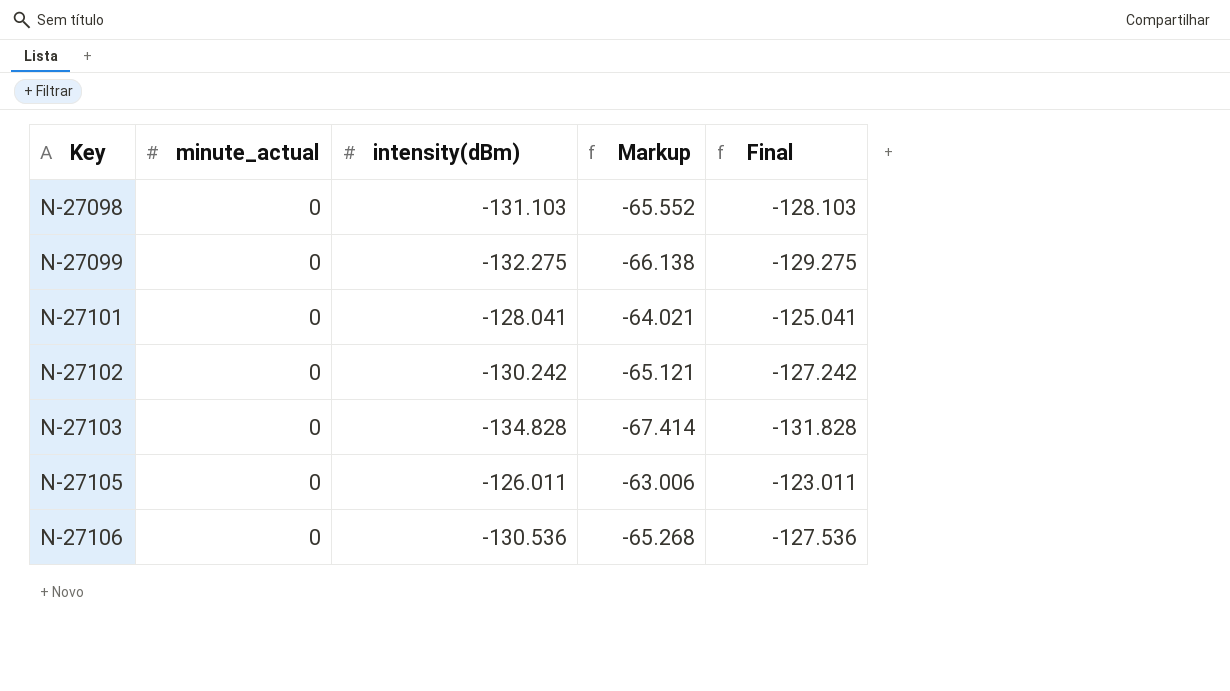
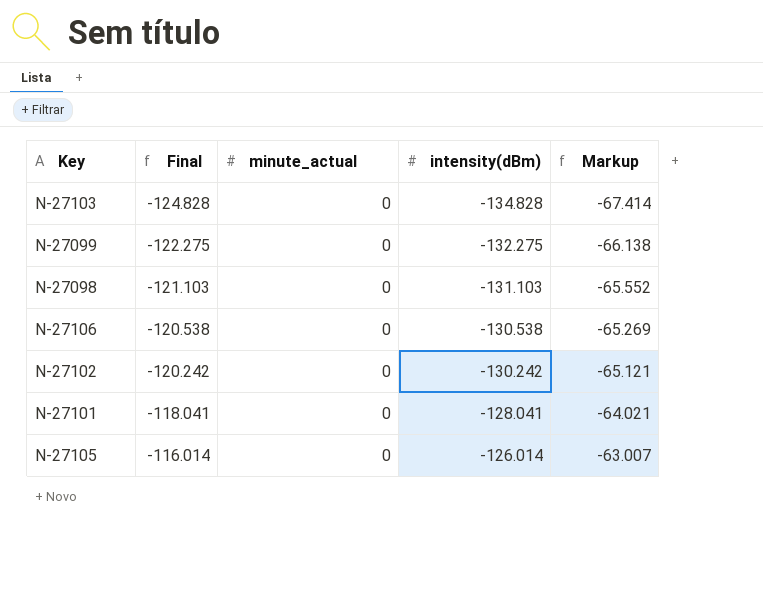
row order: Key ascending -> Final ascending
column Final | formula: [intensity(dBm)] + 3 -> [intensity(dBm)] + 10
column Final | position: 5 -> 2
N-27106 | intensity(dBm): -130.536 -> -130.538
N-27106 | Markup: -65.268 -> -65.269
N-27105 | intensity(dBm): -126.011 -> -126.014
N-27105 | Markup: -63.006 -> -63.007

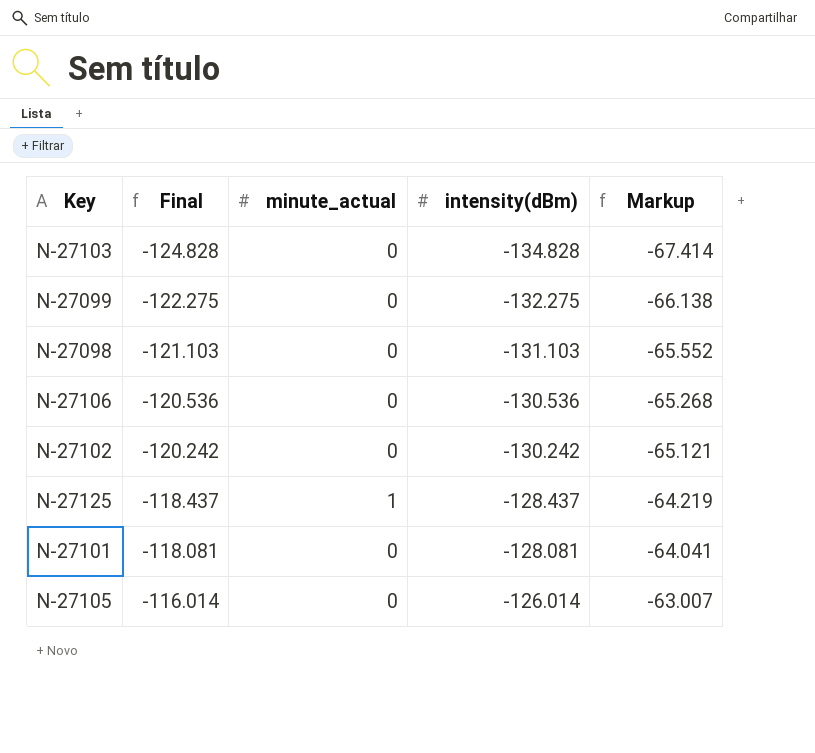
N-27106 | Final: -120.538 -> -120.536
N-27106 | intensity(dBm): -130.538 -> -130.536
N-27106 | Markup: -65.269 -> -65.268
row N-27125: none -> -118.437 | 1 | -128.437 | -64.219
N-27101 | Final: -118.041 -> -118.081
N-27101 | intensity(dBm): -128.041 -> -128.081
N-27101 | Markup: -64.021 -> -64.041

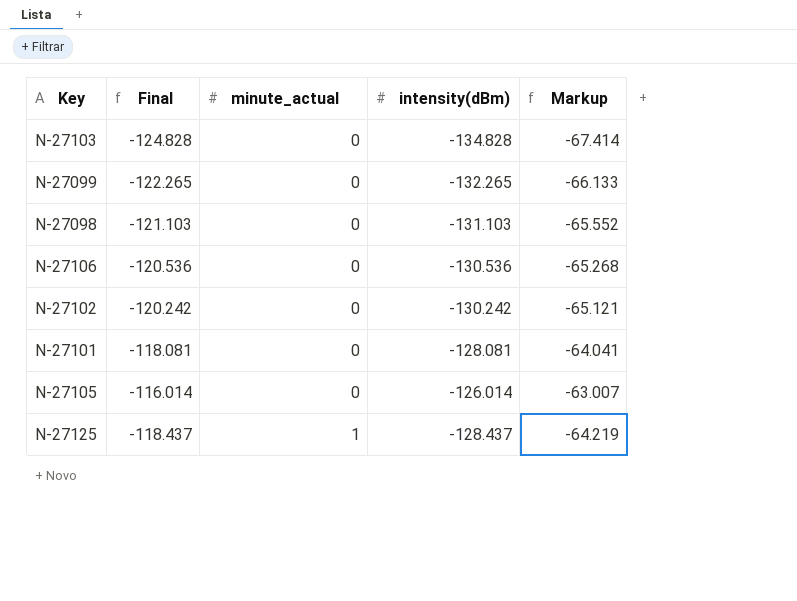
row order: Final ascending -> minute_actual ascending
N-27099 | Final: -122.275 -> -122.265
N-27099 | intensity(dBm): -132.275 -> -132.265
N-27099 | Markup: -66.138 -> -66.133

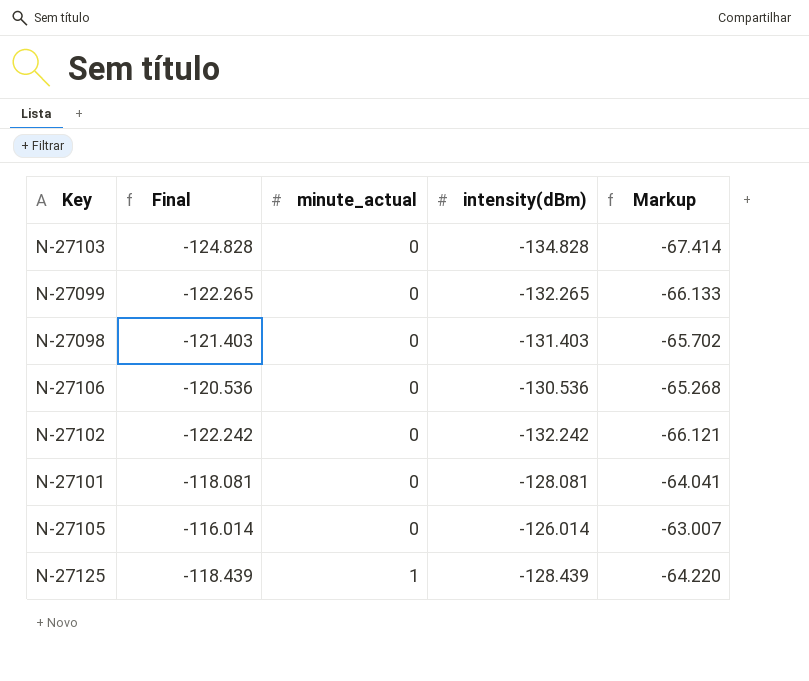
N-27098 | Final: -121.103 -> -121.403
N-27098 | intensity(dBm): -131.103 -> -131.403
N-27098 | Markup: -65.552 -> -65.702
N-27102 | Final: -120.242 -> -122.242
N-27102 | intensity(dBm): -130.242 -> -132.242
N-27102 | Markup: -65.121 -> -66.121
N-27125 | Final: -118.437 -> -118.439
N-27125 | intensity(dBm): -128.437 -> -128.439
N-27125 | Markup: -64.219 -> -64.220

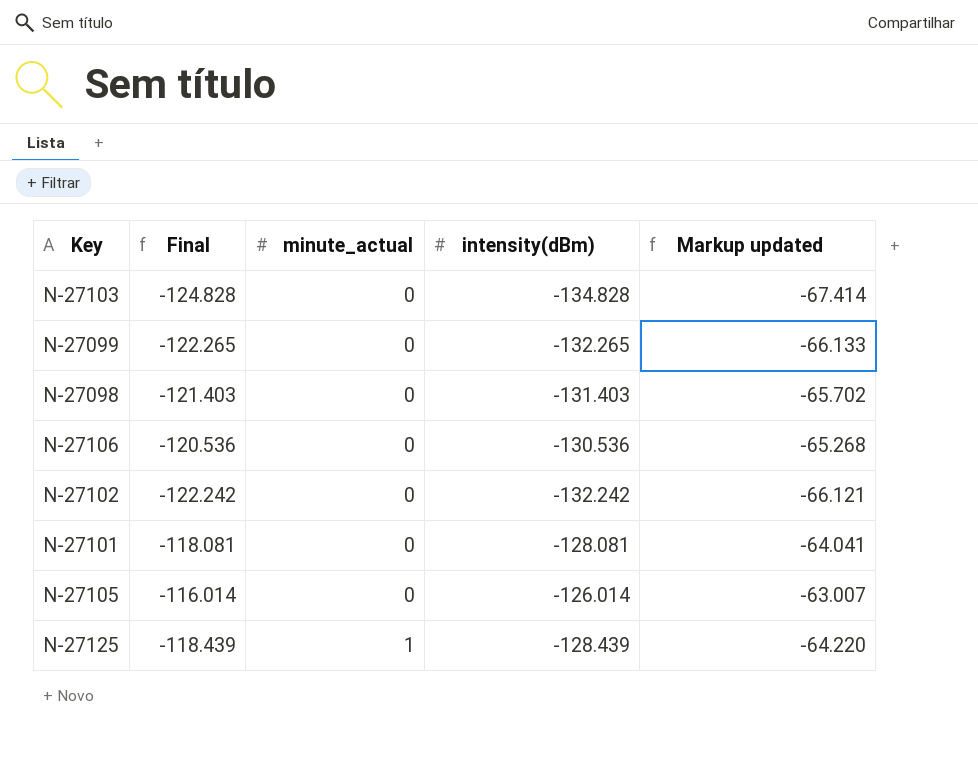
column name: Markup -> Markup updated

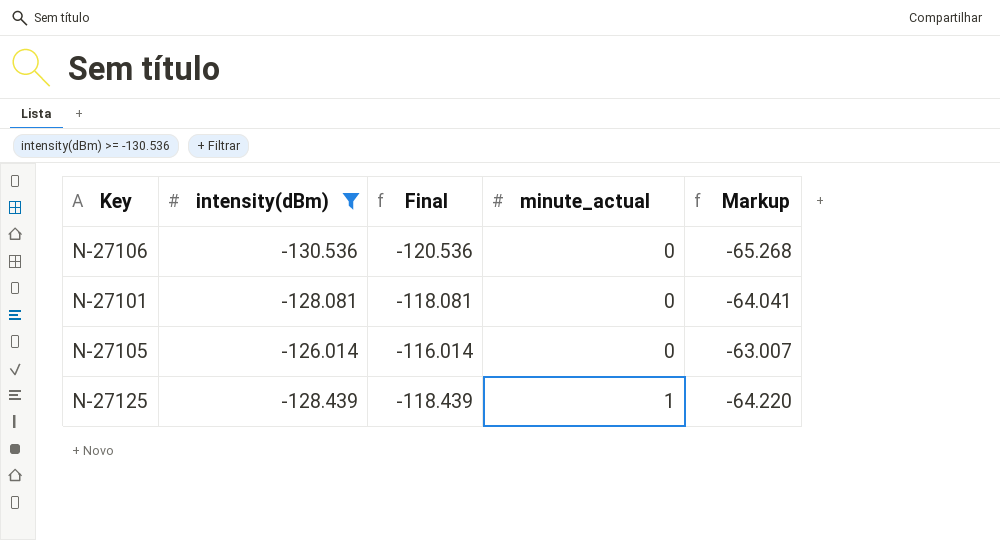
filter: none -> intensity(dBm) >= -130.536
column intensity(dBm) | position: 4 -> 2
column name: Markup updated -> Markup

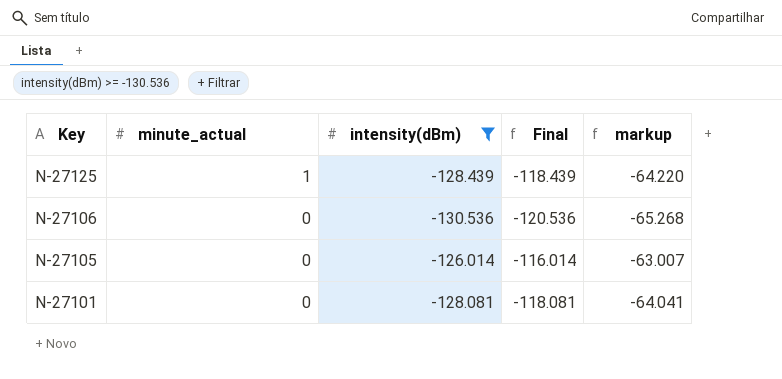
row order: minute_actual ascending -> Key descending
column minute_actual | position: 4 -> 2
column name: Markup -> markup

